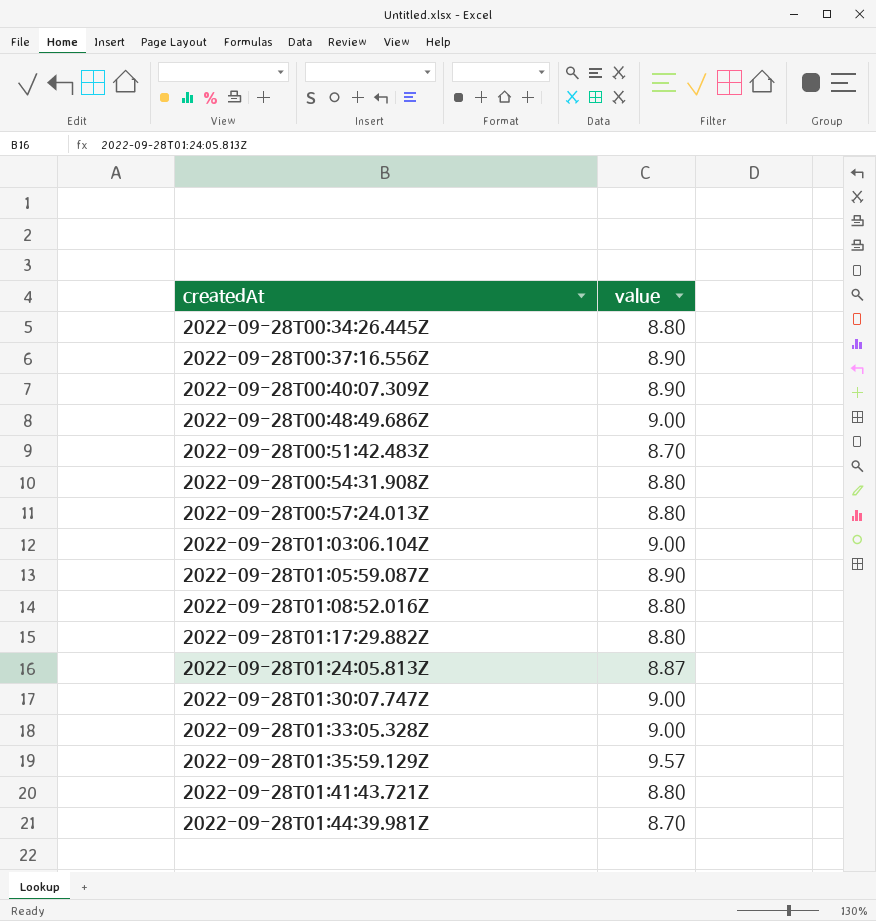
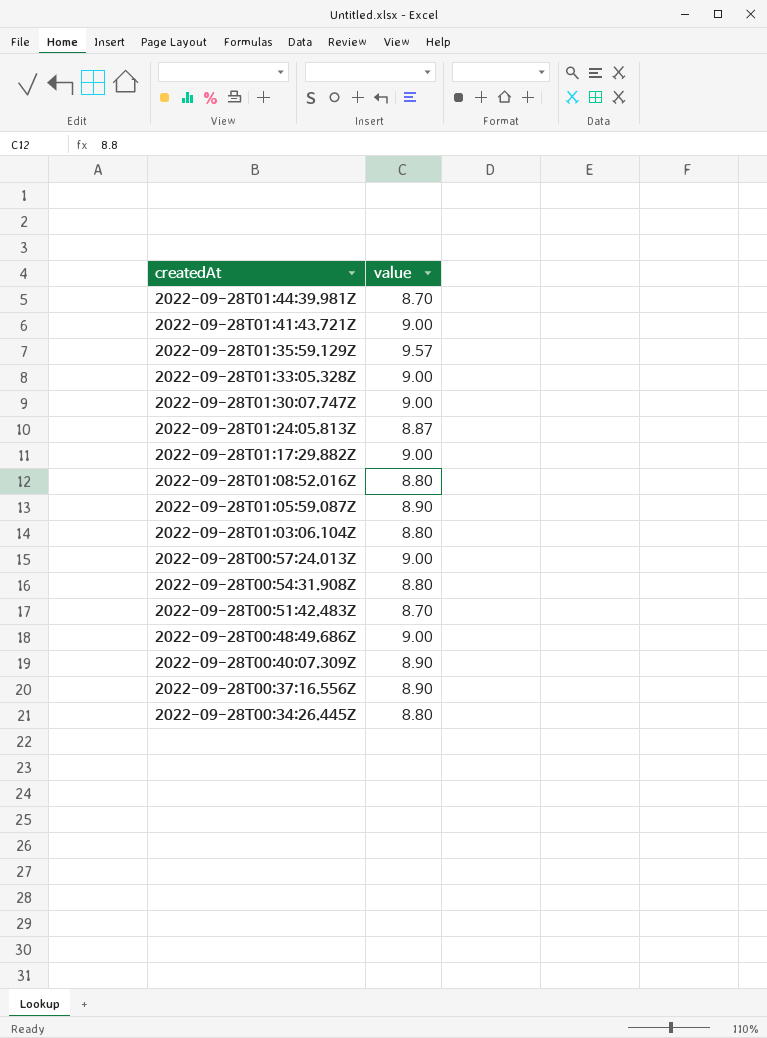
row order: createdAt ascending -> createdAt descending
2022-09-28T01:41:43.721Z | value: 8.80 -> 9.00
2022-09-28T01:17:29.882Z | value: 8.80 -> 9.00
2022-09-28T01:03:06.104Z | value: 9.00 -> 8.80
2022-09-28T00:57:24.013Z | value: 8.80 -> 9.00

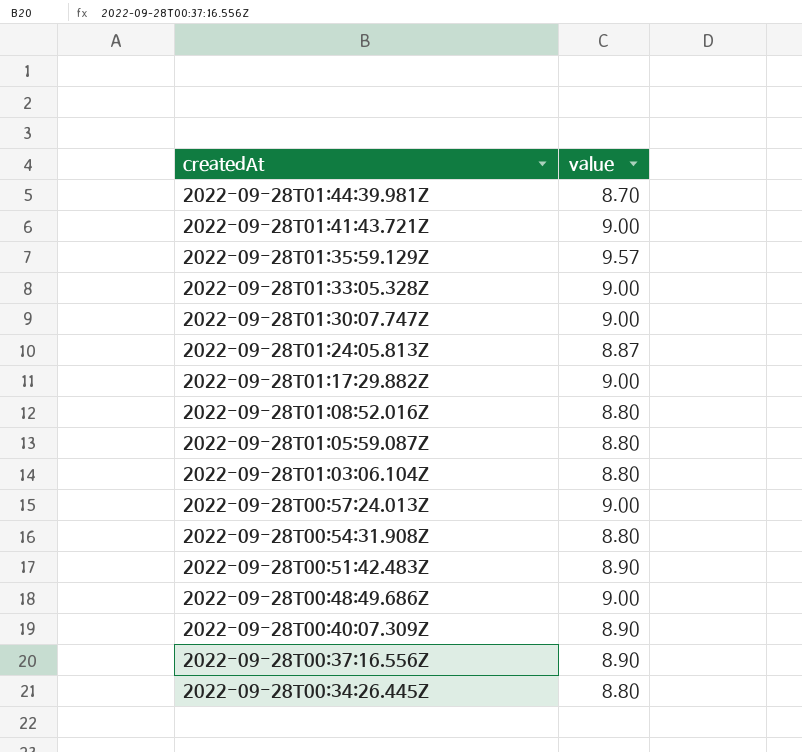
2022-09-28T01:05:59.087Z | value: 8.90 -> 8.80
2022-09-28T00:51:42.483Z | value: 8.70 -> 8.90

